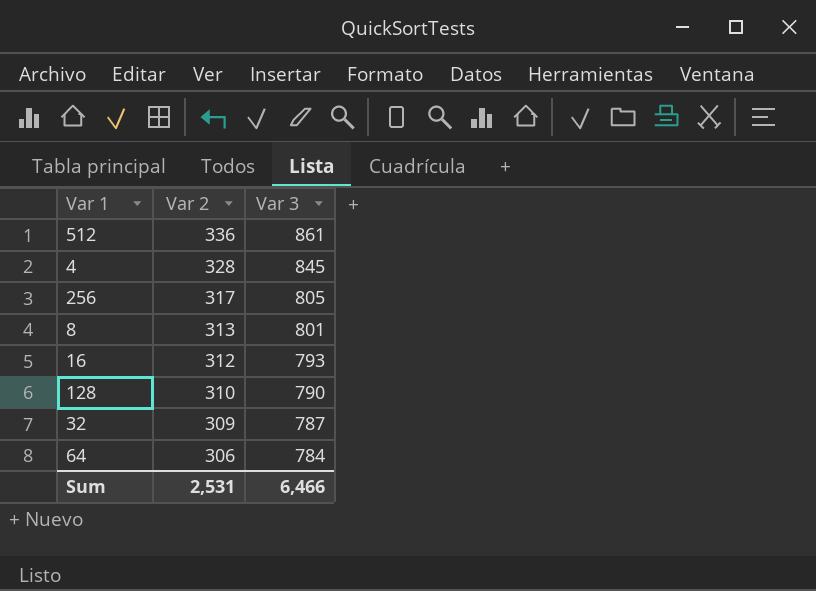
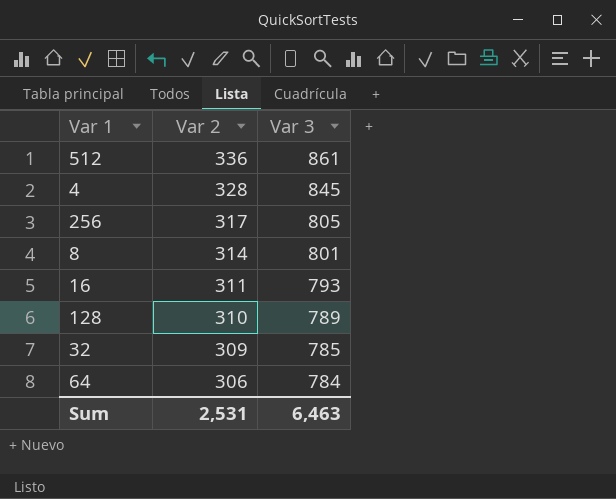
8 | Var 2: 313 -> 314
16 | Var 2: 312 -> 311
128 | Var 3: 790 -> 789
32 | Var 3: 787 -> 785
Sum | Var 3: 6,466 -> 6,463

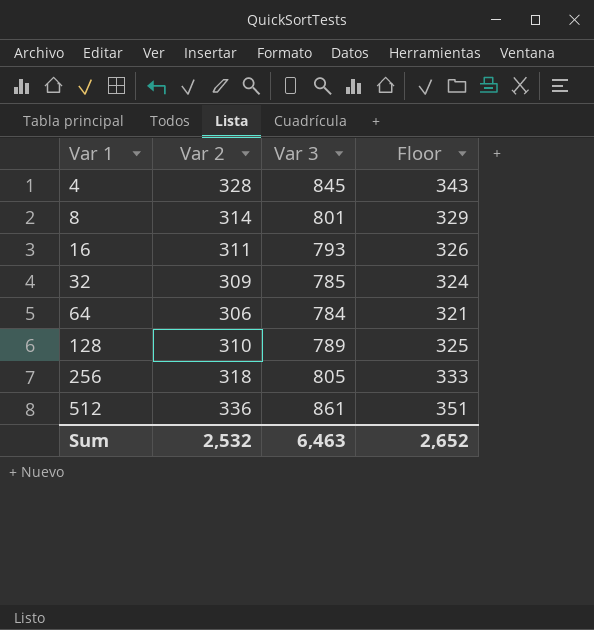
row order: Var 2 descending -> Var 1 ascending
column Floor | formula: none -> [Var 2] + 15
256 | Var 2: 317 -> 318
Sum | Var 2: 2,531 -> 2,532

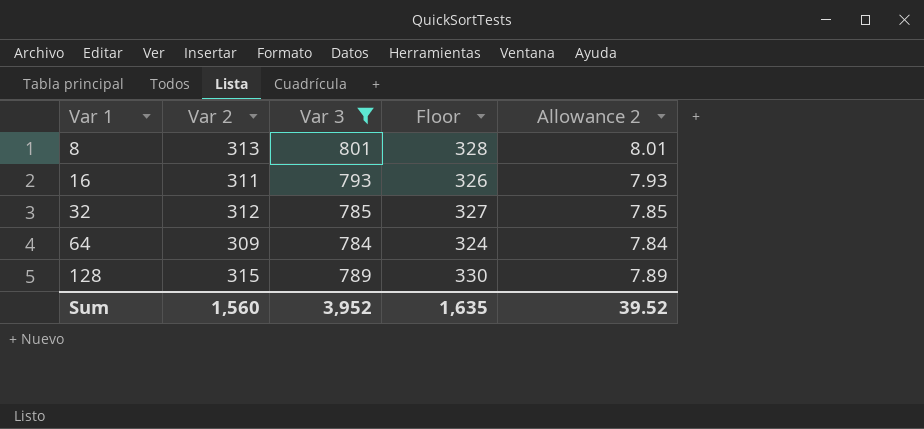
filter: none -> Var 3 <= 801
column Allowance 2 | formula: none -> [Var 3] * 0.01
8 | Var 2: 314 -> 313
8 | Floor: 329 -> 328
32 | Var 2: 309 -> 312
32 | Floor: 324 -> 327
64 | Var 2: 306 -> 309
64 | Floor: 321 -> 324
128 | Var 2: 310 -> 315
128 | Floor: 325 -> 330
Sum | Var 2: 2,532 -> 1,560
Sum | Var 3: 6,463 -> 3,952
Sum | Floor: 2,652 -> 1,635

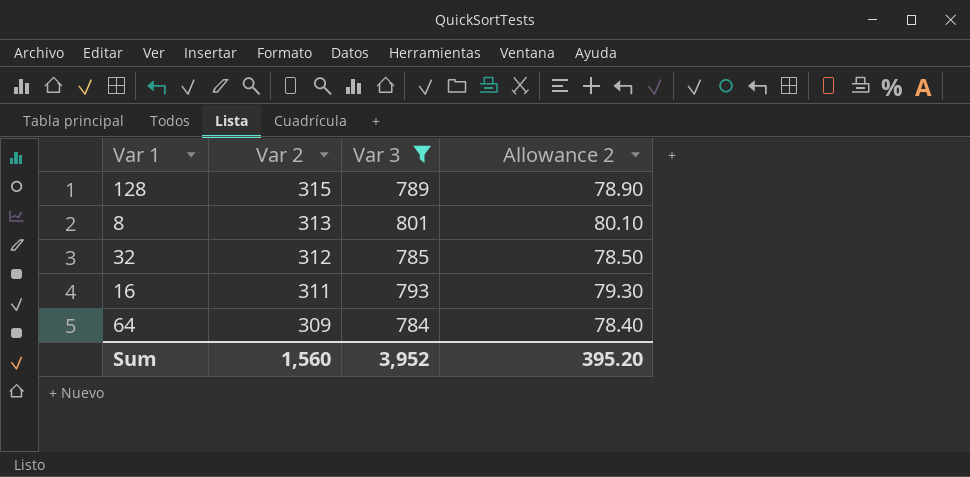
row order: Var 1 ascending -> Var 2 descending
column Floor | formula: [Var 2] + 15 -> none
column Allowance 2 | formula: [Var 3] * 0.01 -> [Var 3] * 0.1
Sum | Allowance 2: 39.52 -> 395.20

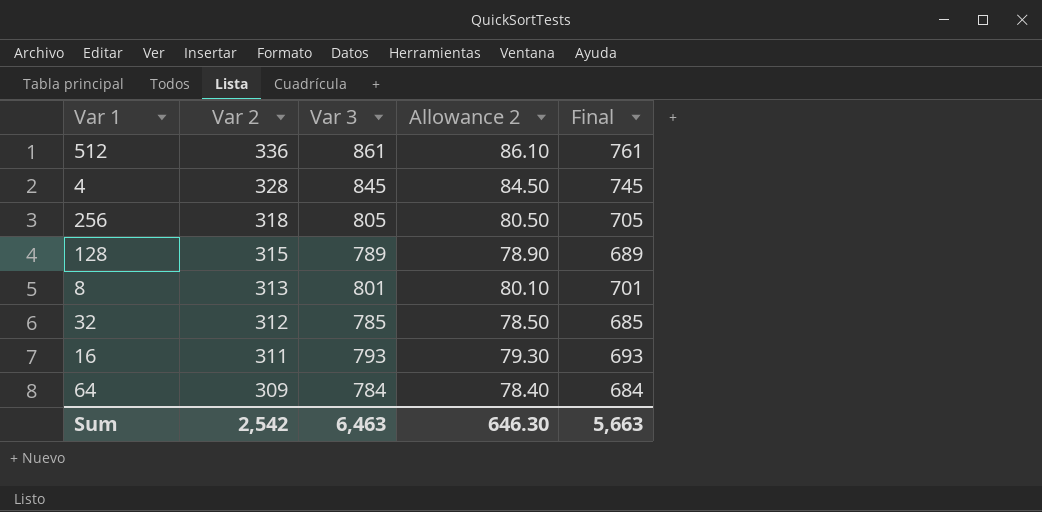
filter: Var 3 <= 801 -> none
column Final | formula: none -> [Var 3] - 100
Sum | Var 2: 1,560 -> 2,542
Sum | Var 3: 3,952 -> 6,463
Sum | Allowance 2: 395.20 -> 646.30

